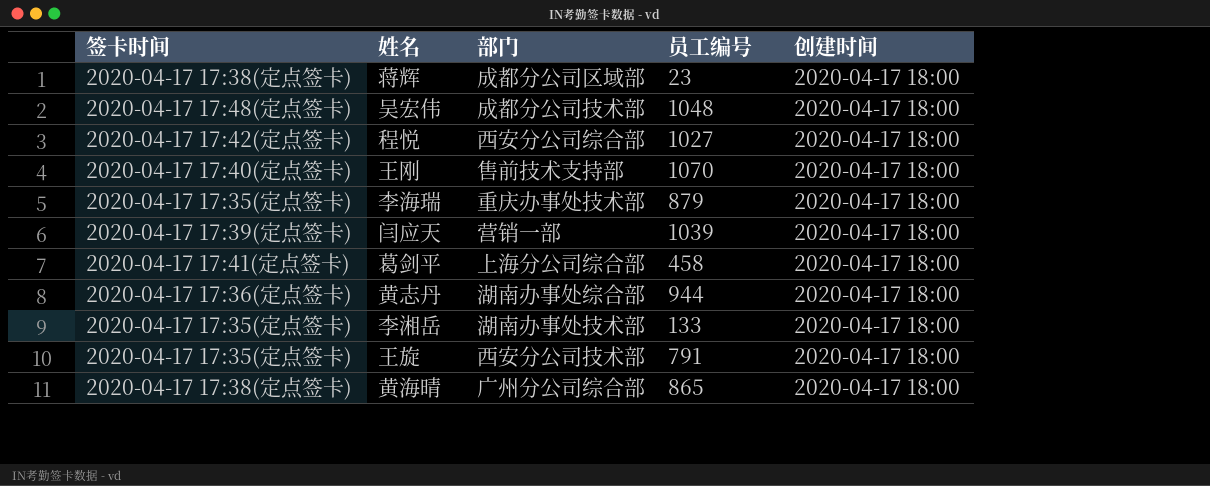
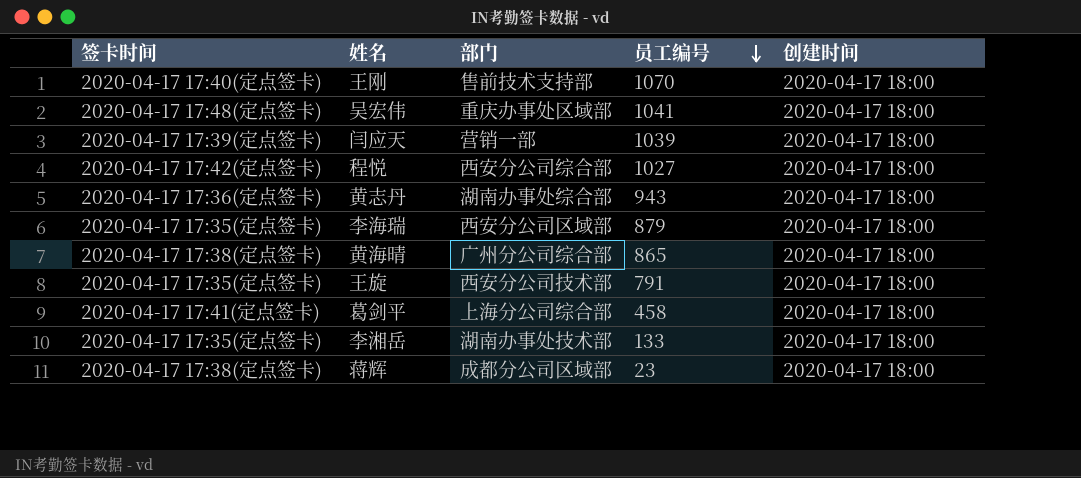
row order: none -> 员工编号 descending
吴宏伟 | 部门: 成都分公司技术部 -> 重庆办事处区域部
吴宏伟 | 员工编号: 1048 -> 1041
黄志丹 | 员工编号: 944 -> 943
李海瑞 | 部门: 重庆办事处技术部 -> 西安分公司区域部

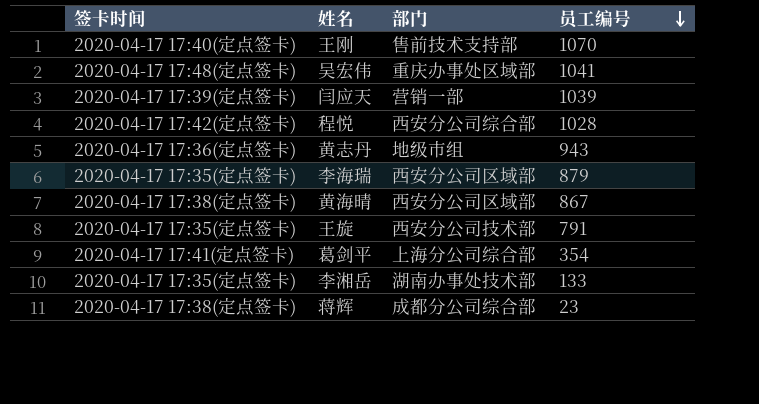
column 创建时间 | position: 5 -> none
程悦 | 员工编号: 1027 -> 1028
黄志丹 | 部门: 湖南办事处综合部 -> 地级市组
黄海晴 | 部门: 广州分公司综合部 -> 西安分公司区域部
黄海晴 | 员工编号: 865 -> 867
葛剑平 | 员工编号: 458 -> 354
蒋辉 | 部门: 成都分公司区域部 -> 成都分公司综合部

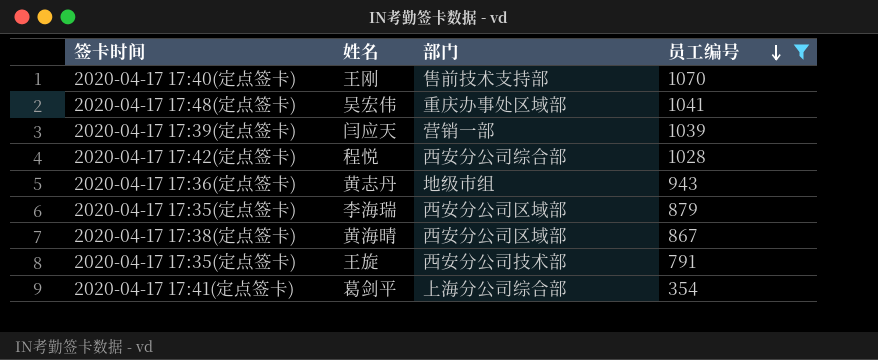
filter: none -> 员工编号 >= 354

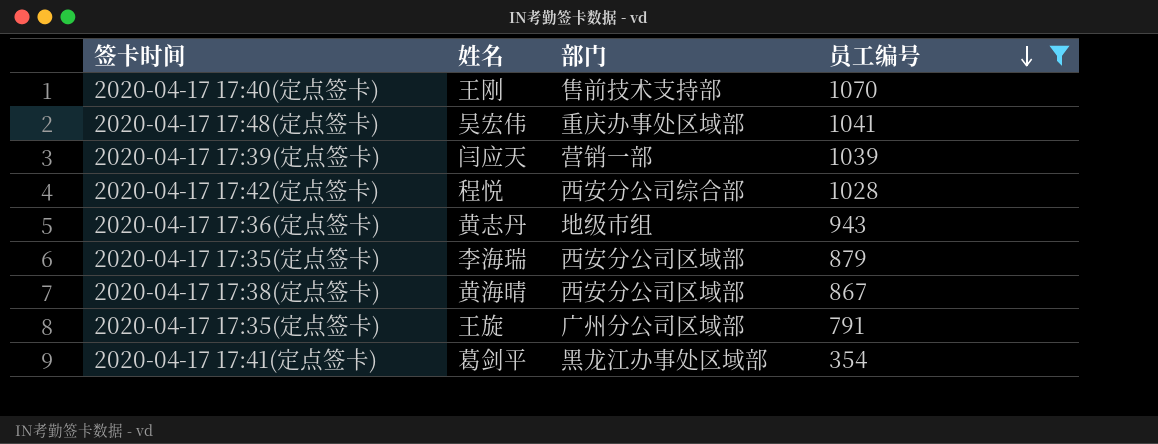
王旋 | 部门: 西安分公司技术部 -> 广州分公司区域部
葛剑平 | 部门: 上海分公司综合部 -> 黑龙江办事处区域部

